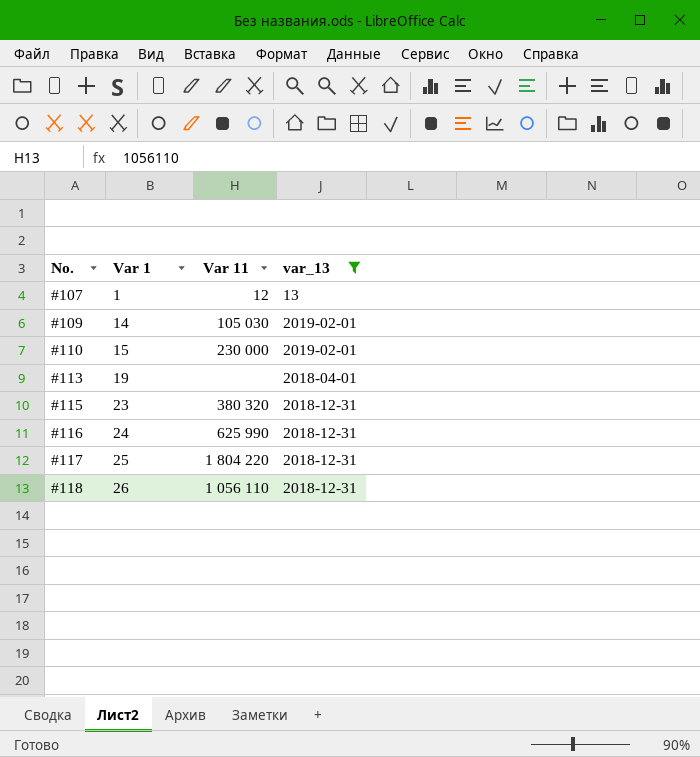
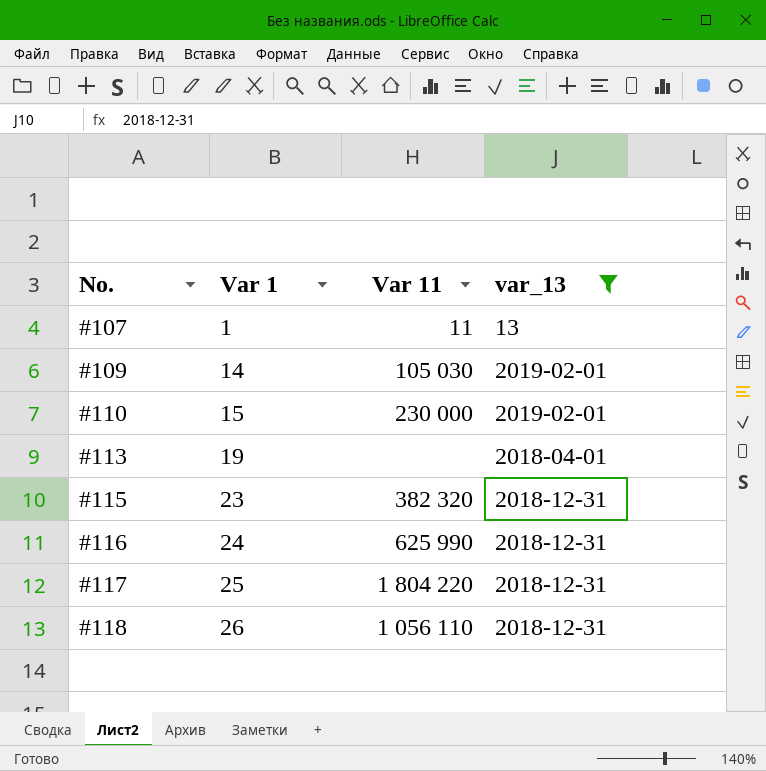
#107 | Var 11: 12 -> 11
#115 | Var 11: 380 320 -> 382 320

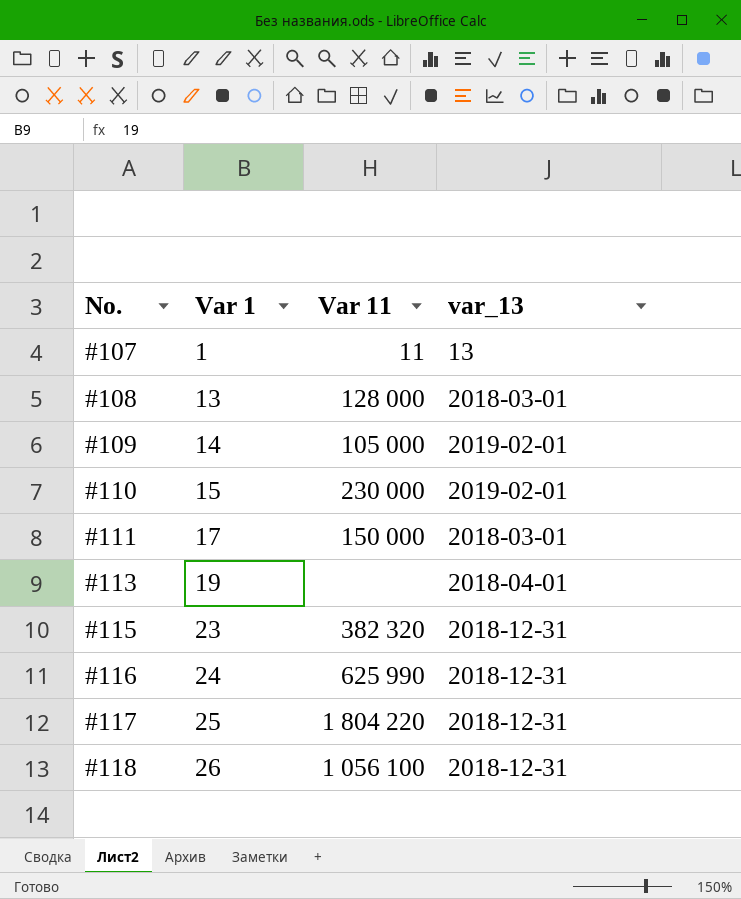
filter: var_13 != 2018-03-01 -> none
#109 | Var 11: 105 030 -> 105 000
#118 | Var 11: 1 056 110 -> 1 056 100

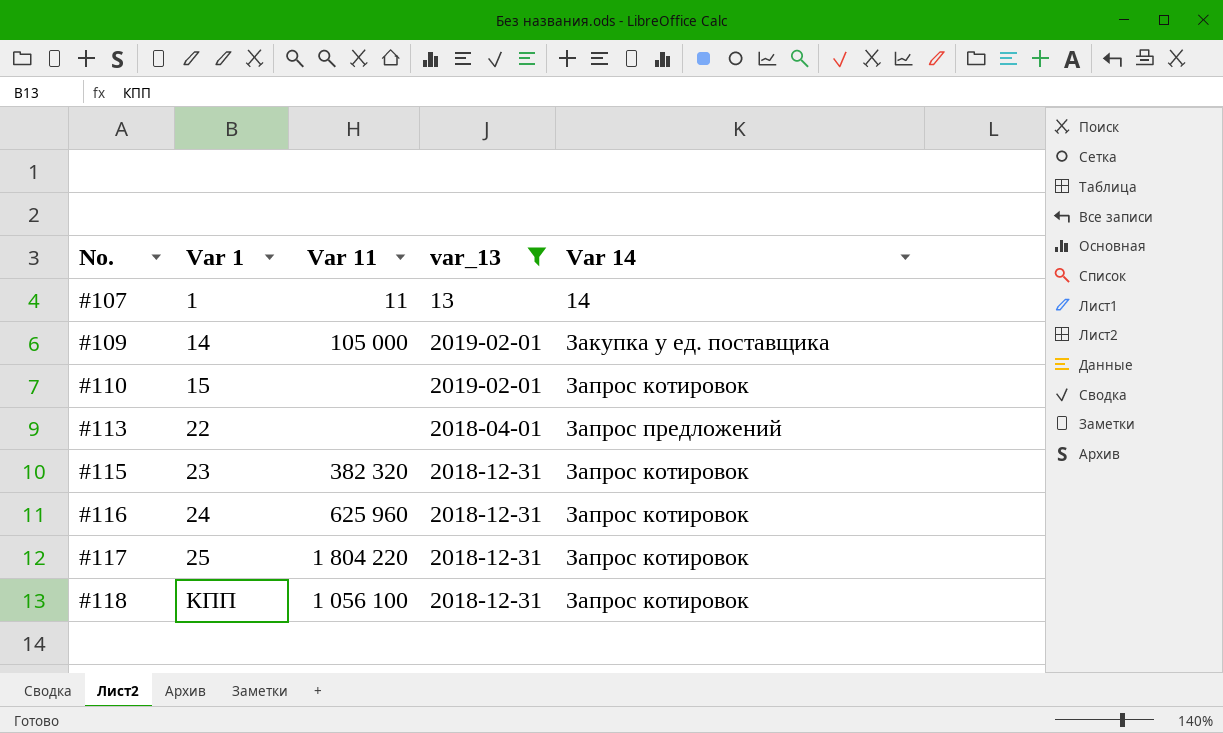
filter: none -> var_13 != 2018-03-01
column Var 14 | position: none -> 5
#110 | Var 11: 230 000 -> none
#113 | Var 1: 19 -> 22
#116 | Var 11: 625 990 -> 625 960
#118 | Var 1: 26 -> КПП

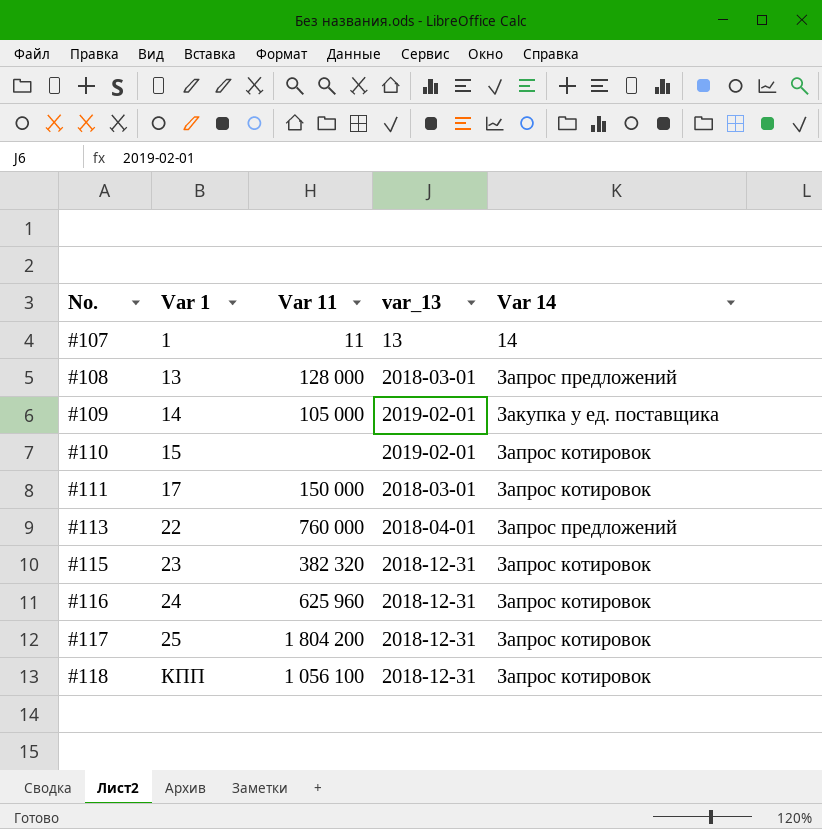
filter: var_13 != 2018-03-01 -> none
#113 | Var 11: none -> 760 000
#117 | Var 11: 1 804 220 -> 1 804 200

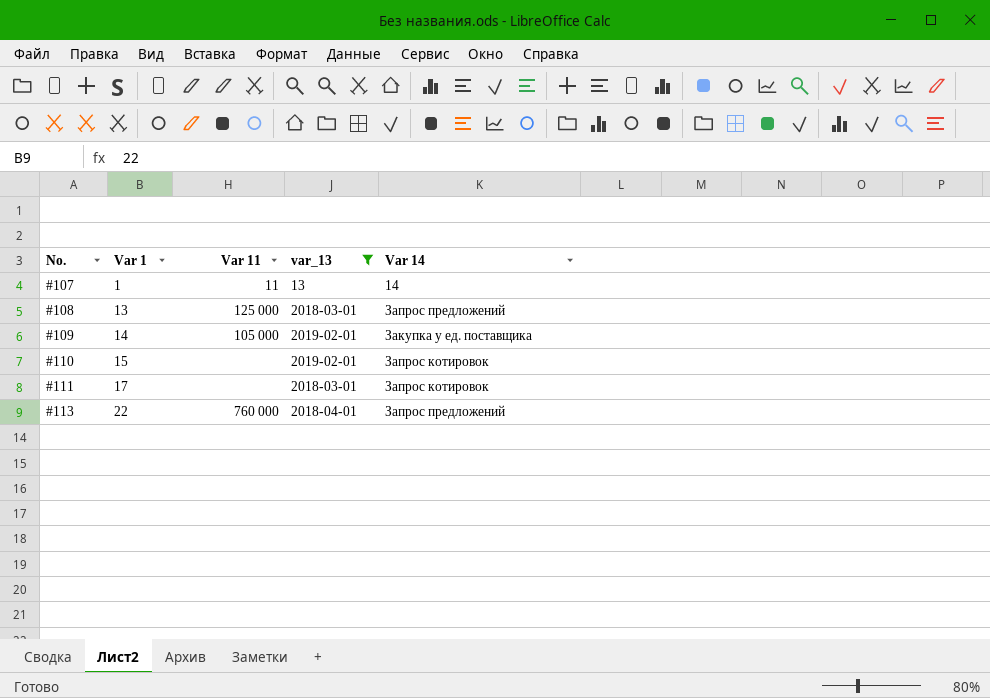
filter: none -> var_13 != 2018-12-31
#108 | Var 11: 128 000 -> 125 000
#111 | Var 11: 150 000 -> none

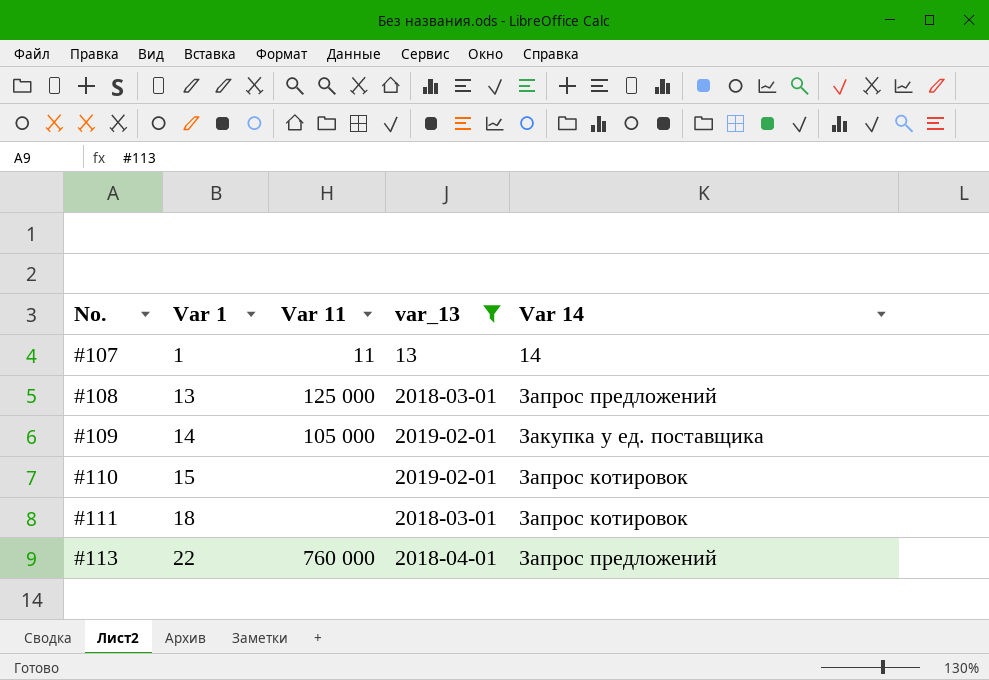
#111 | Var 1: 17 -> 18

